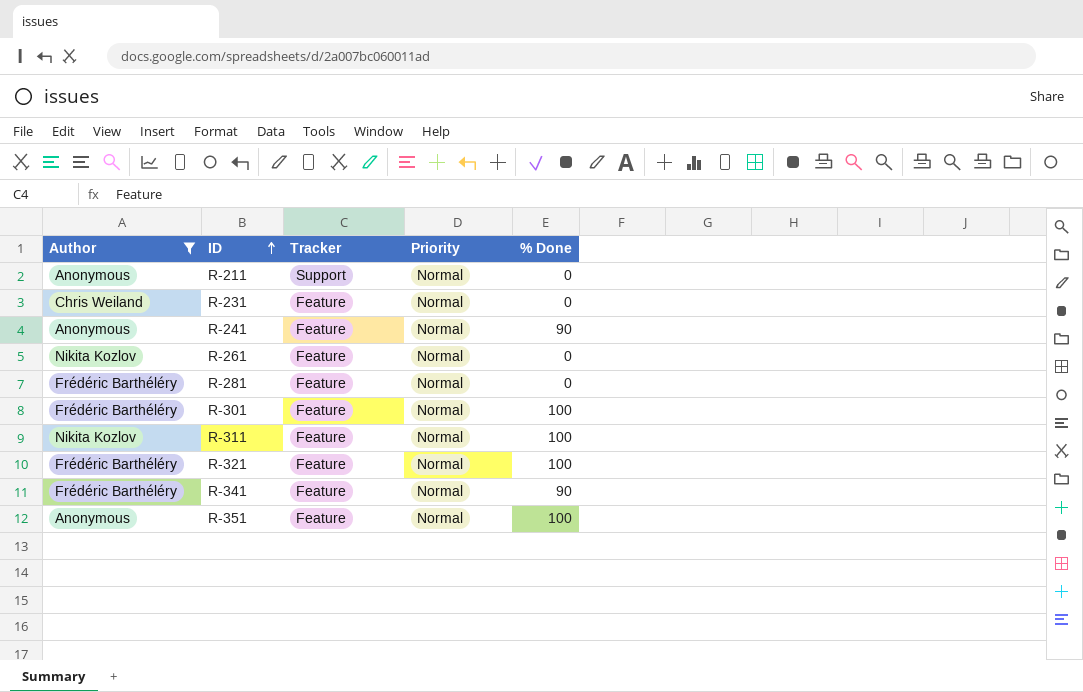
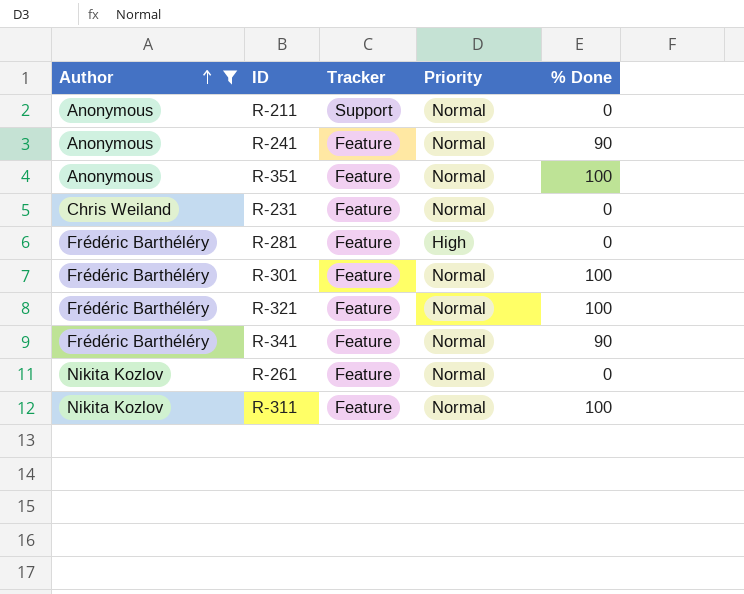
row order: ID ascending -> Author ascending
R-281 | Priority: Normal -> High

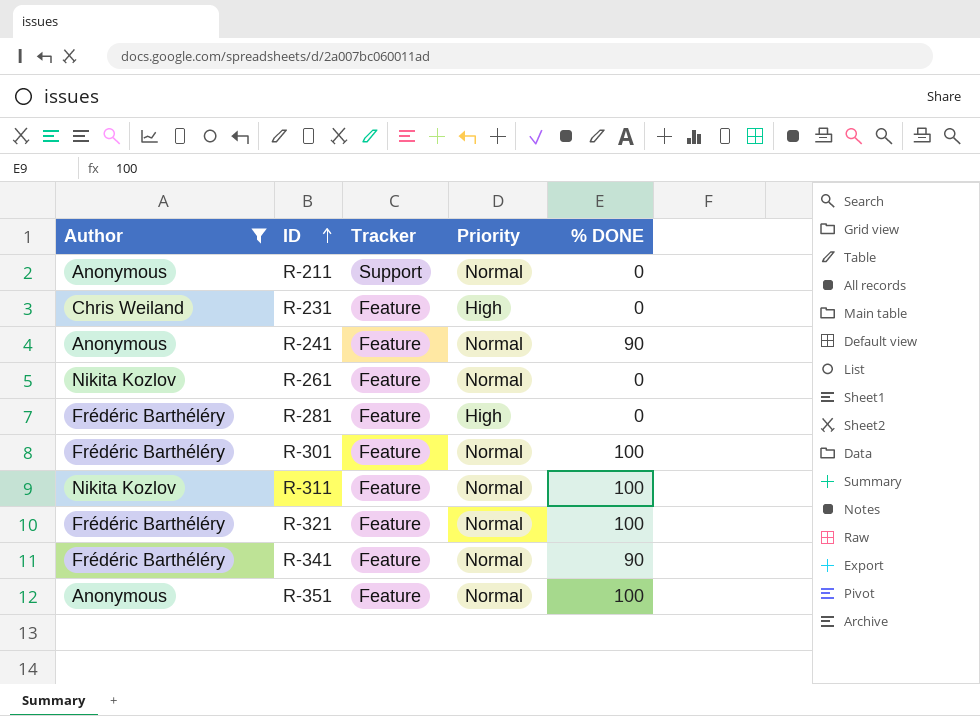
row order: Author ascending -> ID ascending
column name: % Done -> % DONE
R-231 | Priority: Normal -> High

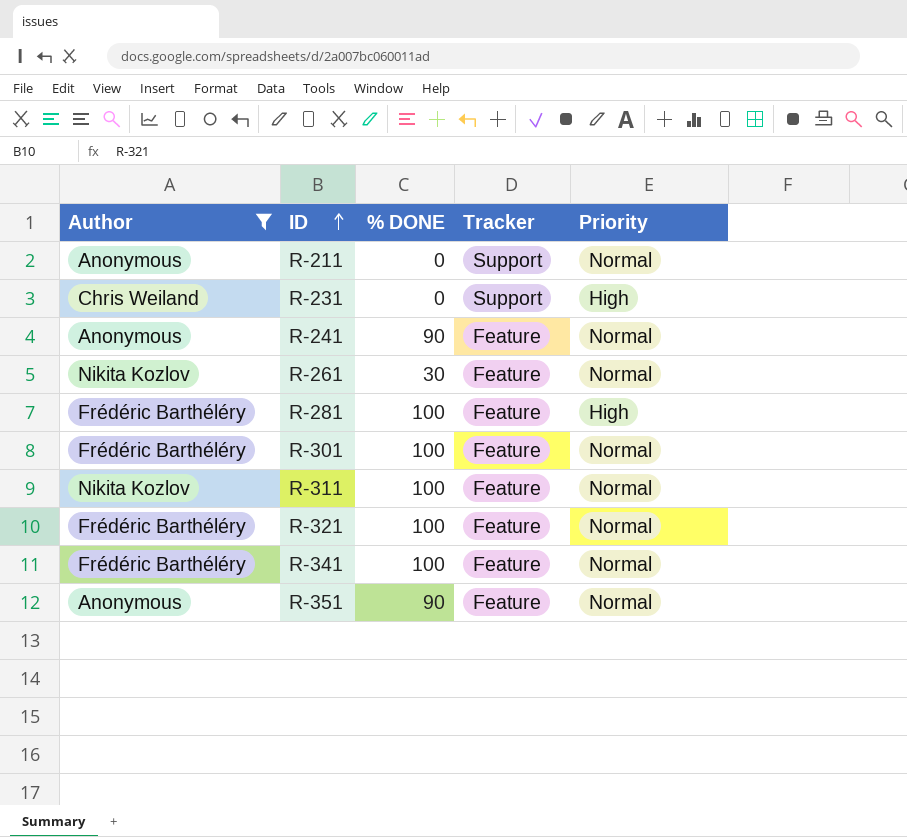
column % DONE | position: 5 -> 3
R-231 | Tracker: Feature -> Support
R-261 | % DONE: 0 -> 30
R-281 | % DONE: 0 -> 100
R-341 | % DONE: 90 -> 100
R-351 | % DONE: 100 -> 90

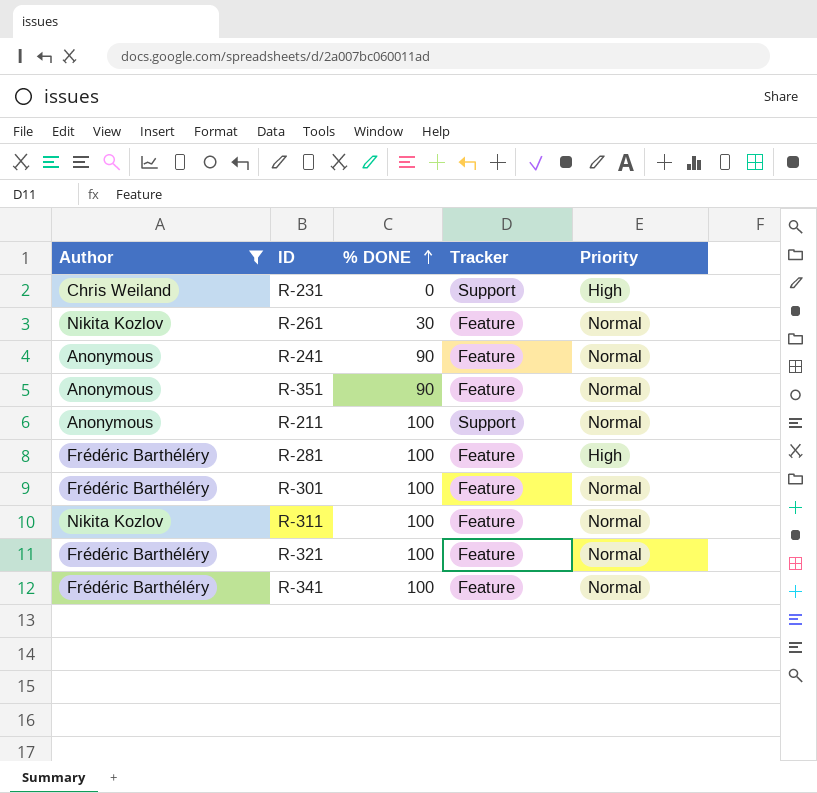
row order: ID ascending -> % DONE ascending
R-211 | % DONE: 0 -> 100

